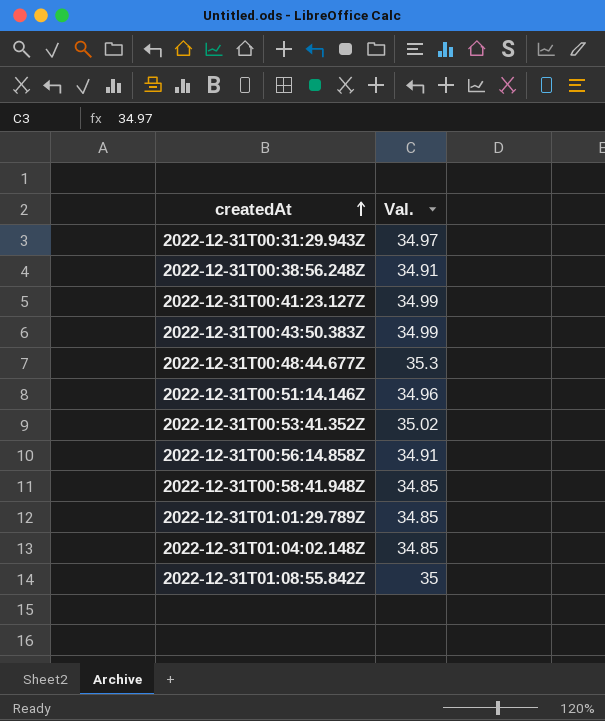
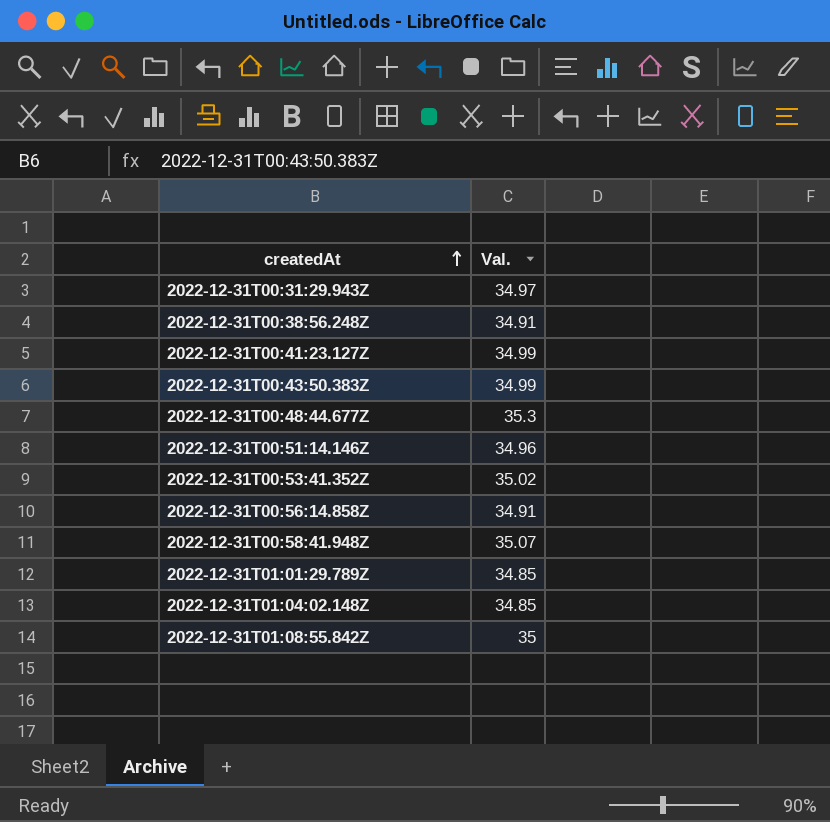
2022-12-31T00:58:41.948Z | Val.: 34.85 -> 35.07

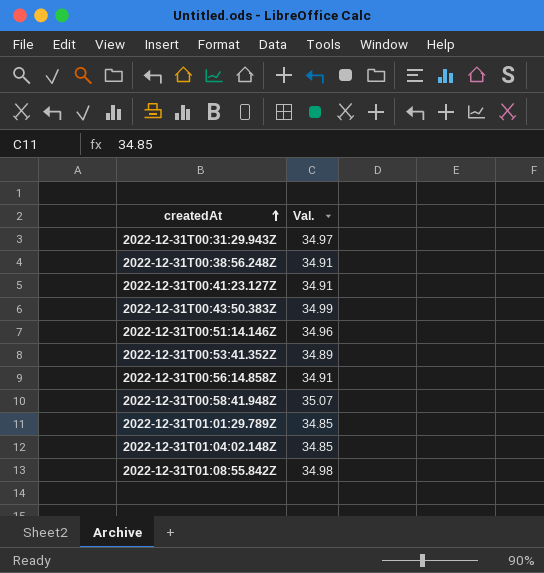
row 2022-12-31T00:48:44.677Z: 35.3 -> none
2022-12-31T00:41:23.127Z | Val.: 34.99 -> 34.91
2022-12-31T00:53:41.352Z | Val.: 35.02 -> 34.89
2022-12-31T01:08:55.842Z | Val.: 35 -> 34.98

